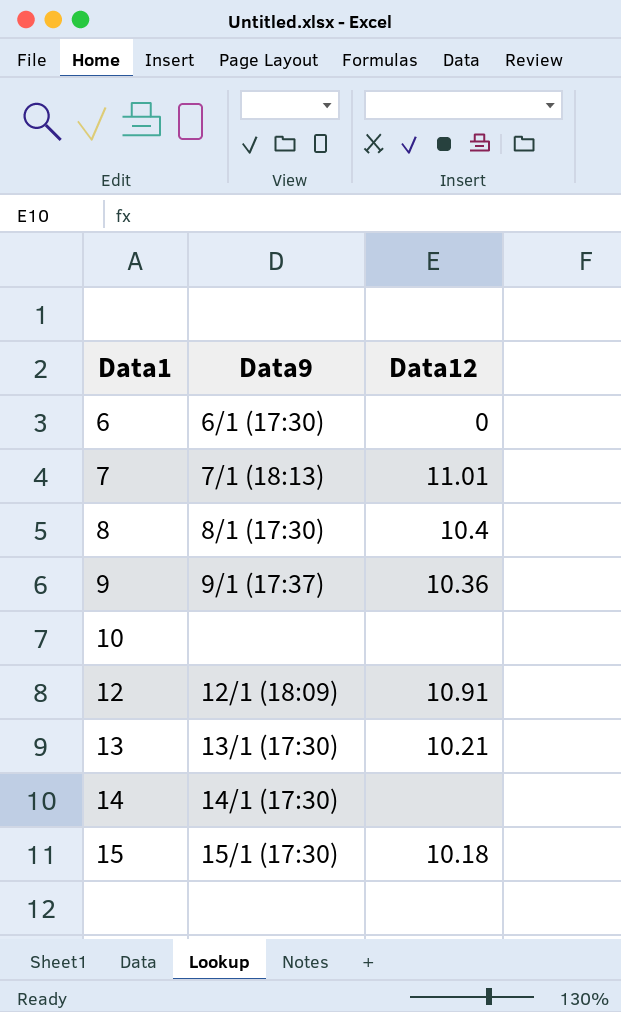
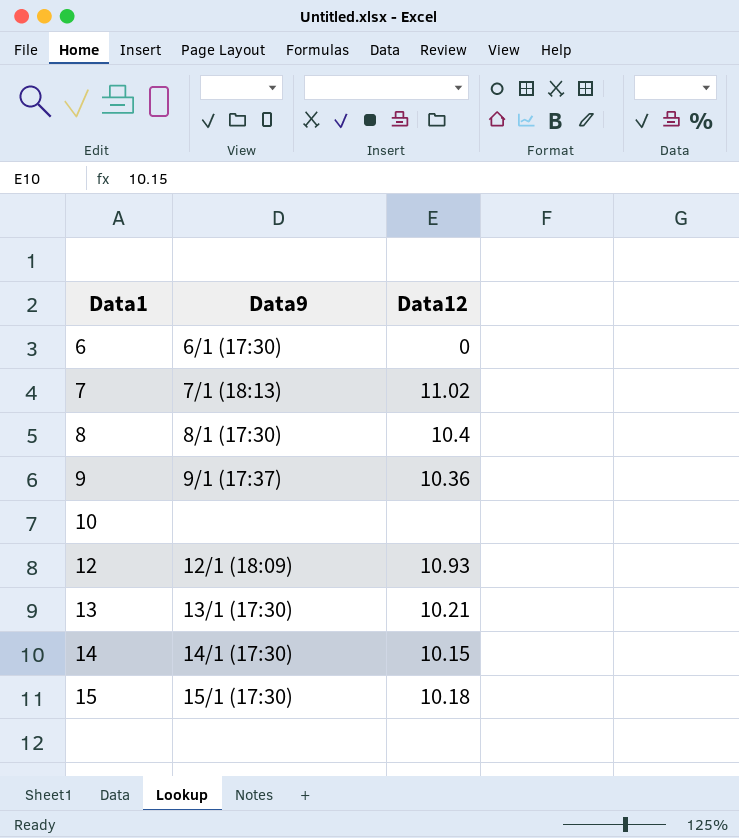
7 | Data12: 11.01 -> 11.02
12 | Data12: 10.91 -> 10.93
14 | Data12: none -> 10.15

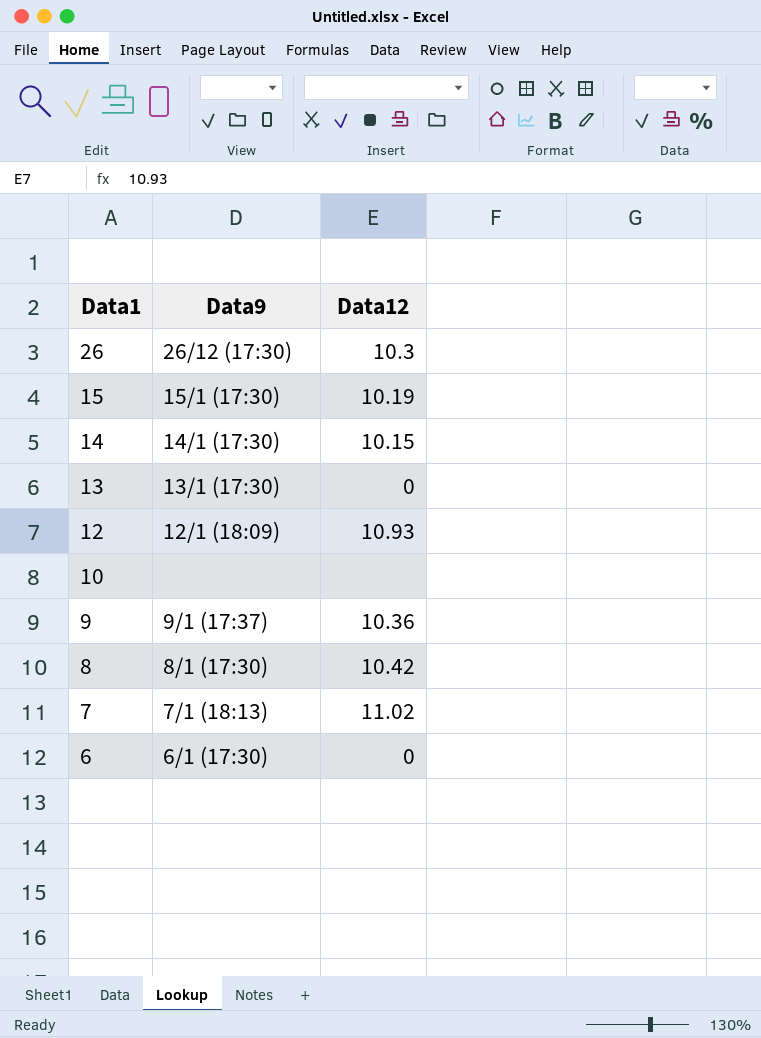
row order: Data1 ascending -> Data1 descending
row 26: none -> 26/12 (17:30) | 10.3
15 | Data12: 10.18 -> 10.19
13 | Data12: 10.21 -> 0
8 | Data12: 10.4 -> 10.42

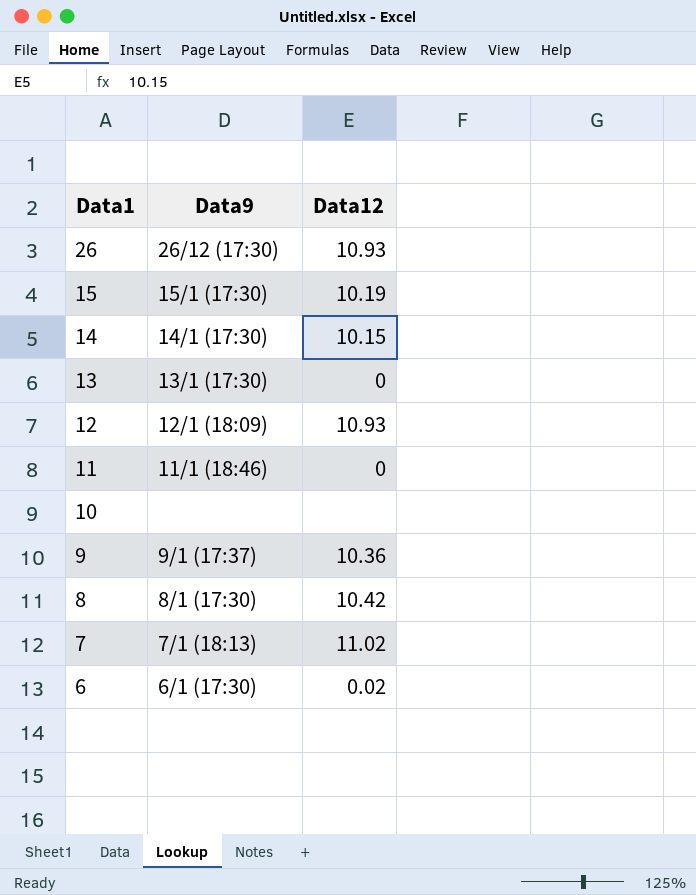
26 | Data12: 10.3 -> 10.93
row 11: none -> 11/1 (18:46) | 0
6 | Data12: 0 -> 0.02

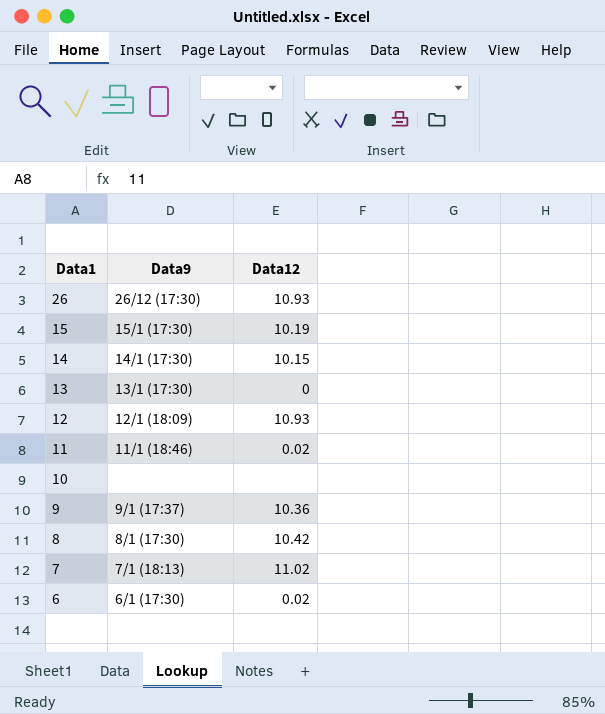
11 | Data12: 0 -> 0.02

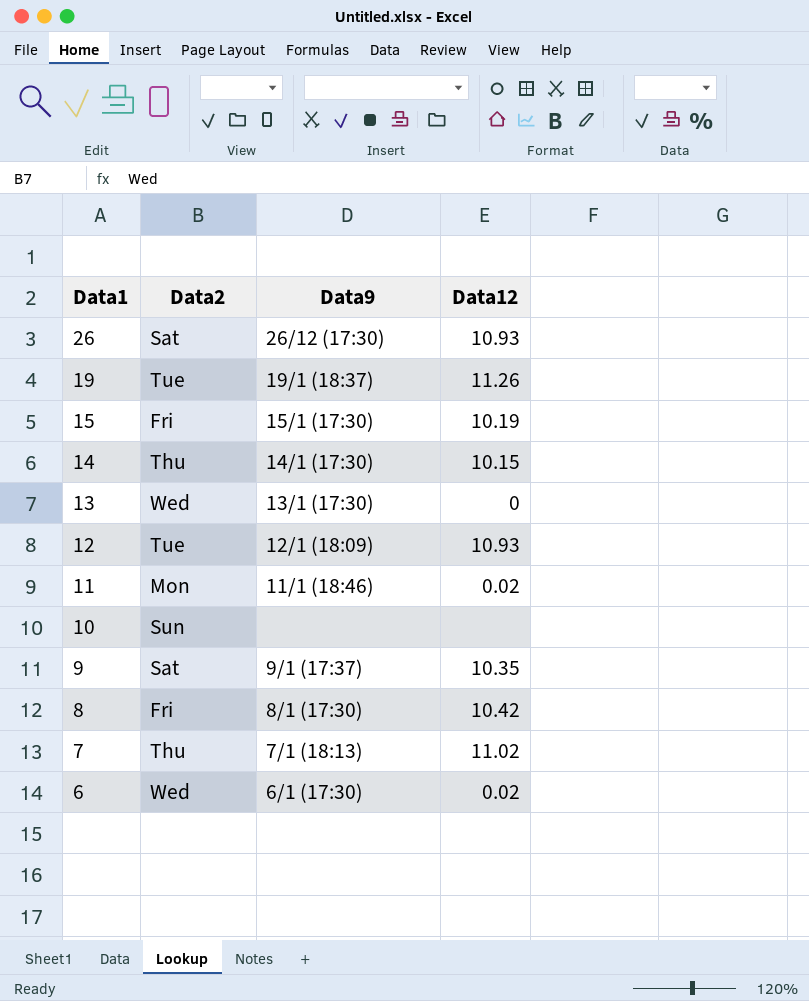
column Data2 | position: none -> 2
row 19: none -> Tue | 19/1 (18:37) | 11.26
9 | Data12: 10.36 -> 10.35

